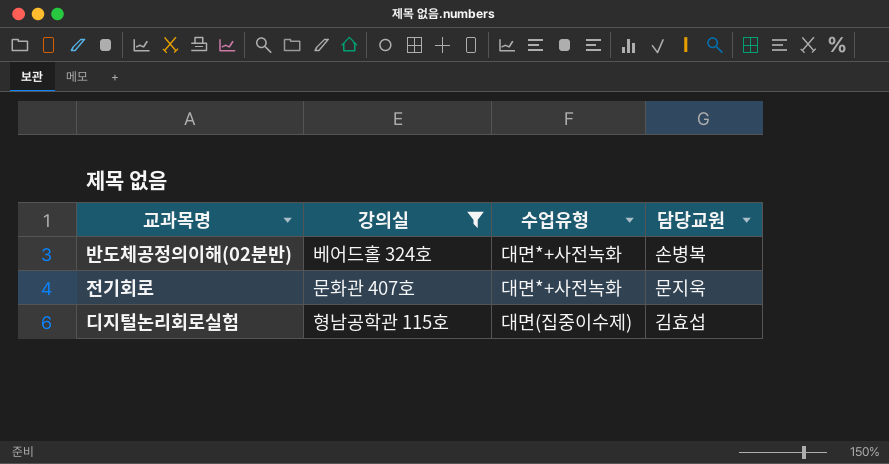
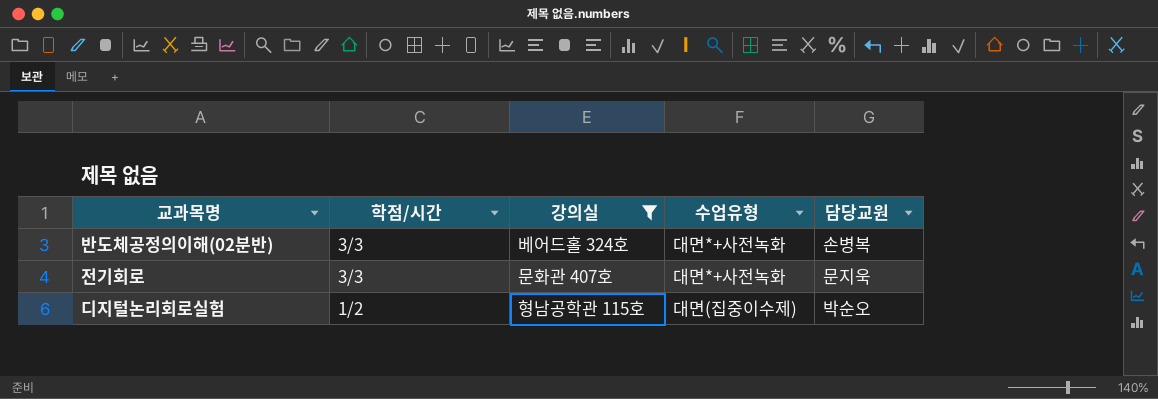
column 학점/시간 | position: none -> 2
디지털논리회로실험 | 담당교원: 김효섭 -> 박순오

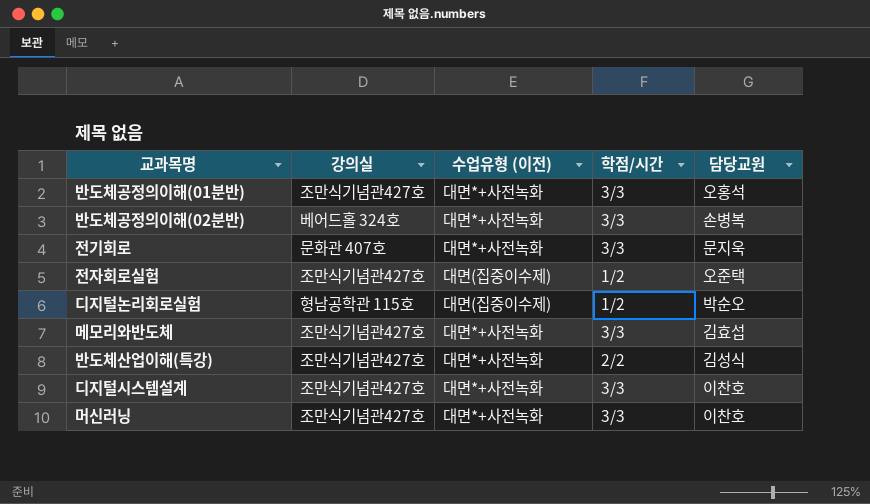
filter: 강의실 != 조만식기념관427호 -> none
column name: 수업유형 -> 수업유형 (이전)
column 학점/시간 | position: 2 -> 4

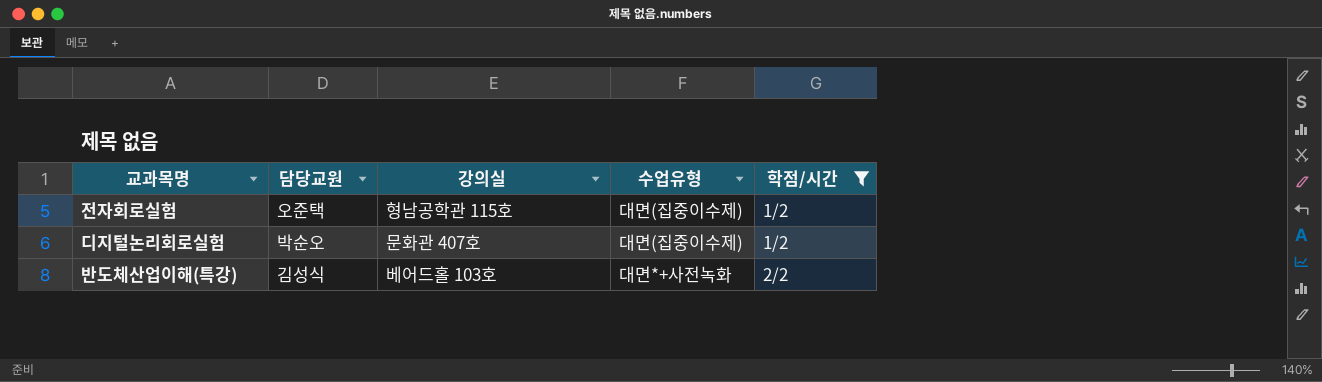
filter: none -> 학점/시간 != 3/3
column 담당교원 | position: 5 -> 2
column name: 수업유형 (이전) -> 수업유형
전자회로실험 | 강의실: 조만식기념관427호 -> 형남공학관 115호
디지털논리회로실험 | 강의실: 형남공학관 115호 -> 문화관 407호
반도체산업이해(특강) | 강의실: 조만식기념관427호 -> 베어드홀 103호

